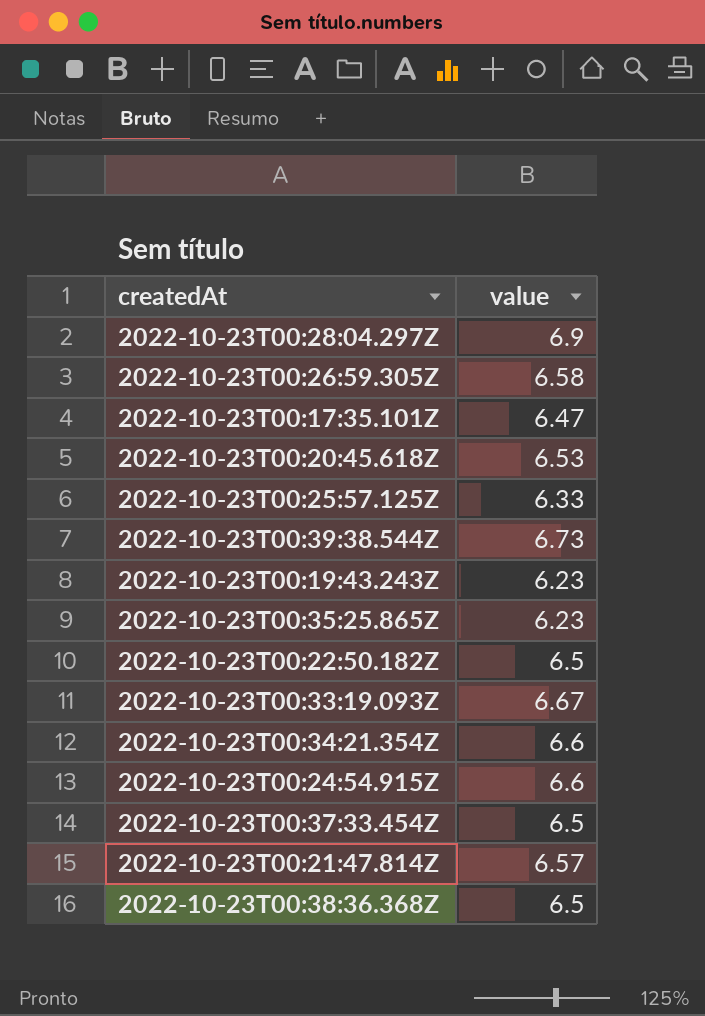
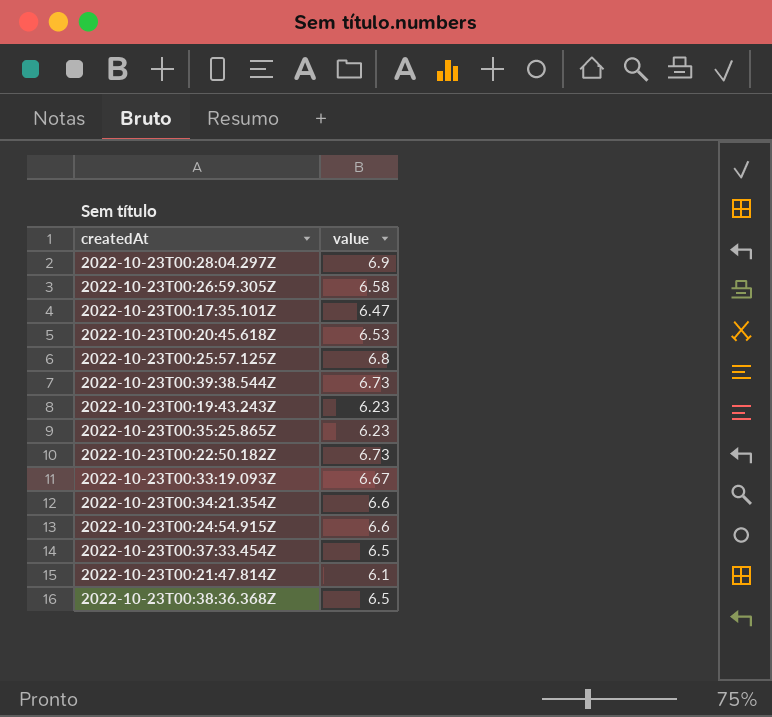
2022-10-23T00:25:57.125Z | value: 6.33 -> 6.8
2022-10-23T00:22:50.182Z | value: 6.5 -> 6.73
2022-10-23T00:21:47.814Z | value: 6.57 -> 6.1

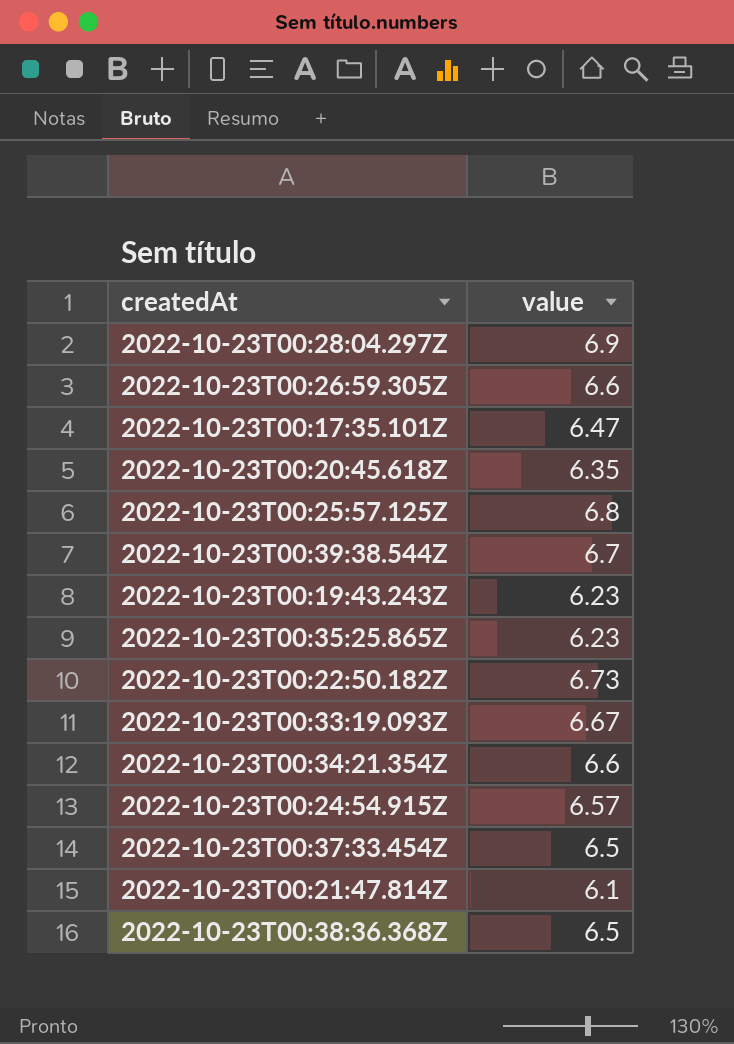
2022-10-23T00:26:59.305Z | value: 6.58 -> 6.6
2022-10-23T00:20:45.618Z | value: 6.53 -> 6.35
2022-10-23T00:39:38.544Z | value: 6.73 -> 6.7
2022-10-23T00:24:54.915Z | value: 6.6 -> 6.57

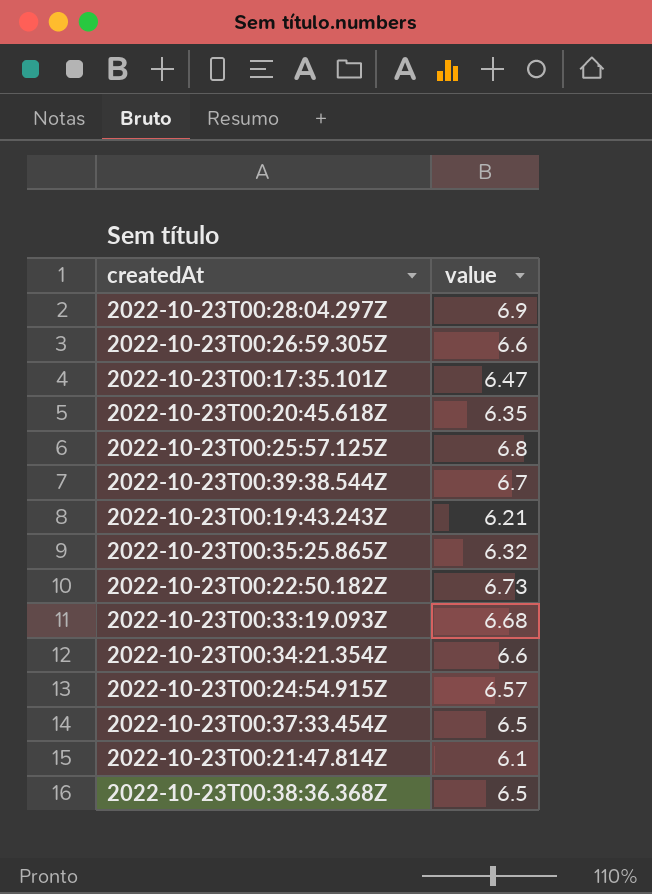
2022-10-23T00:19:43.243Z | value: 6.23 -> 6.21
2022-10-23T00:35:25.865Z | value: 6.23 -> 6.32
2022-10-23T00:33:19.093Z | value: 6.67 -> 6.68

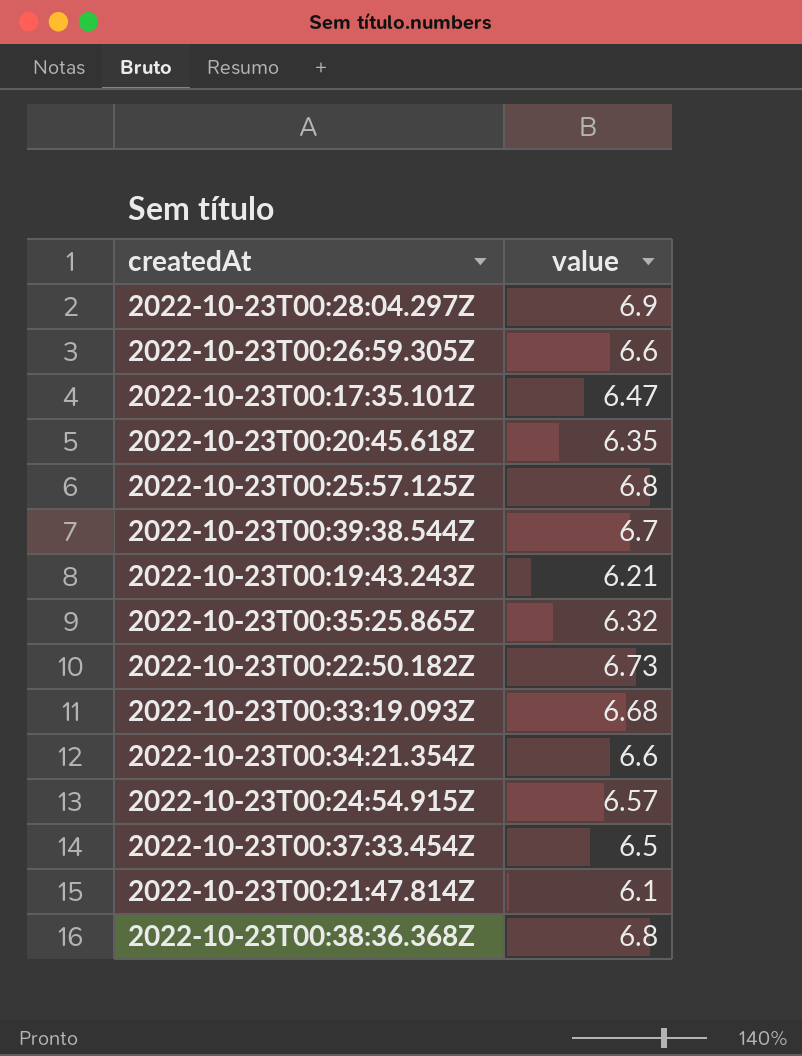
2022-10-23T00:38:36.368Z | value: 6.5 -> 6.8

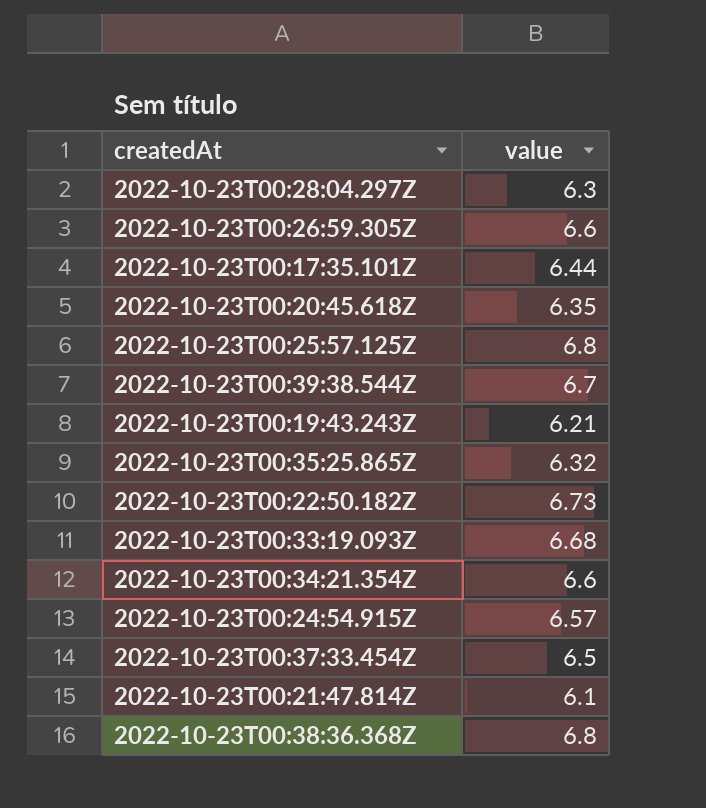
2022-10-23T00:28:04.297Z | value: 6.9 -> 6.3
2022-10-23T00:17:35.101Z | value: 6.47 -> 6.44

